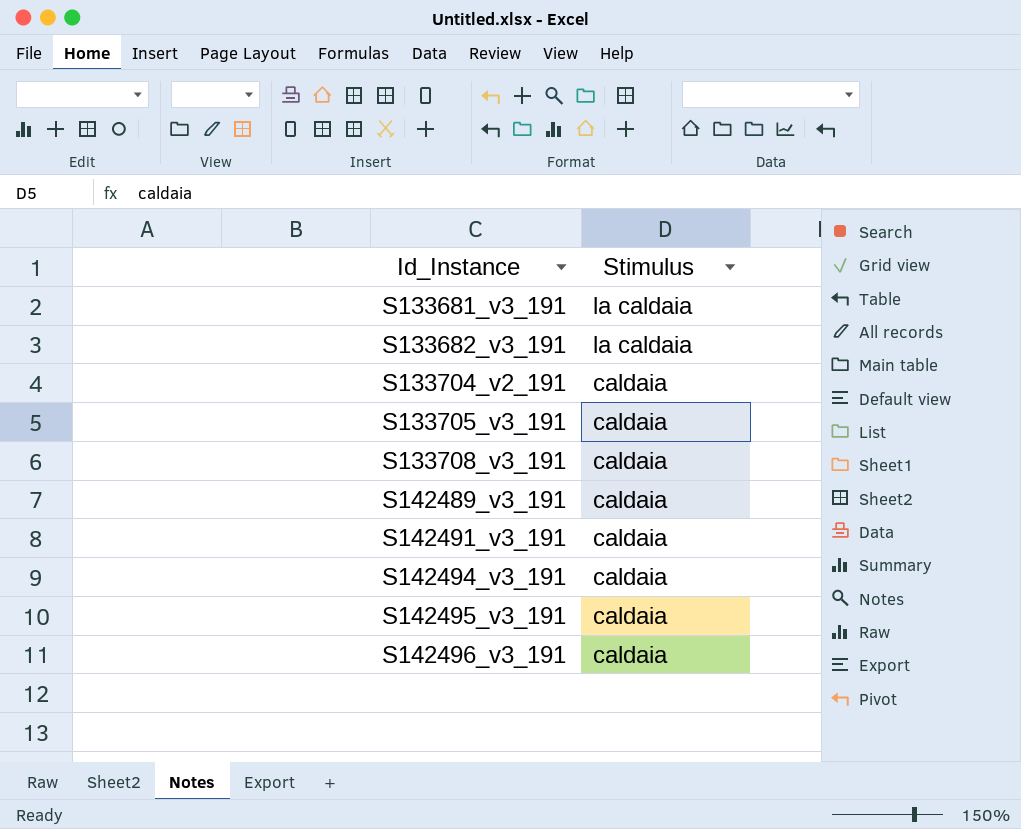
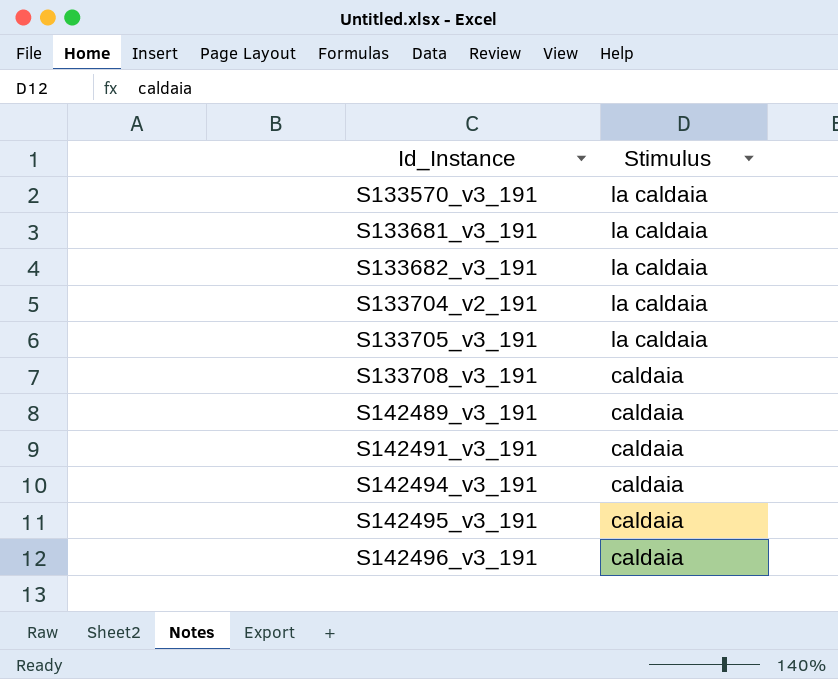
row S133570_v3_191: none -> la caldaia
S133704_v2_191 | Stimulus: caldaia -> la caldaia
S133705_v3_191 | Stimulus: caldaia -> la caldaia

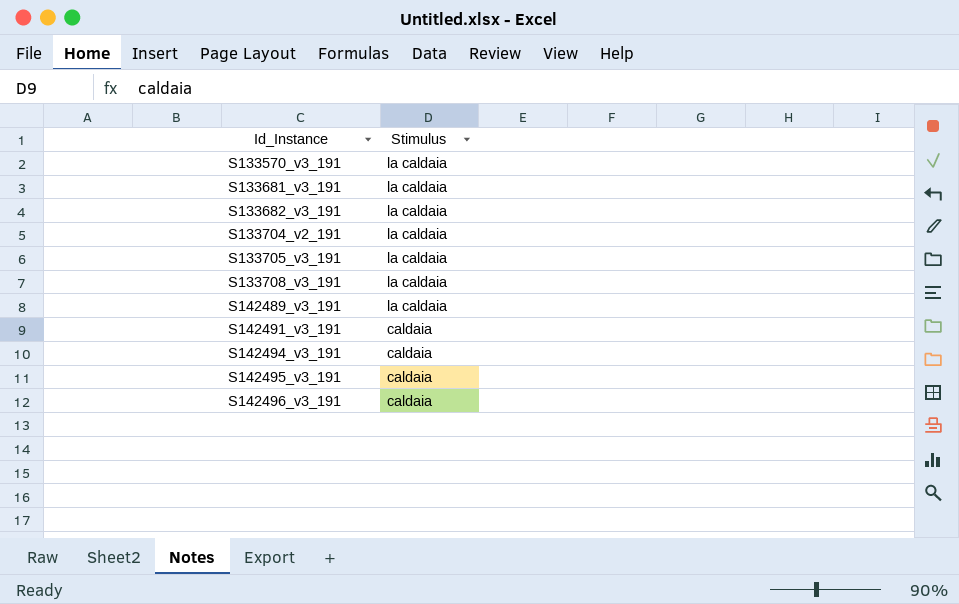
S133708_v3_191 | Stimulus: caldaia -> la caldaia
S142489_v3_191 | Stimulus: caldaia -> la caldaia

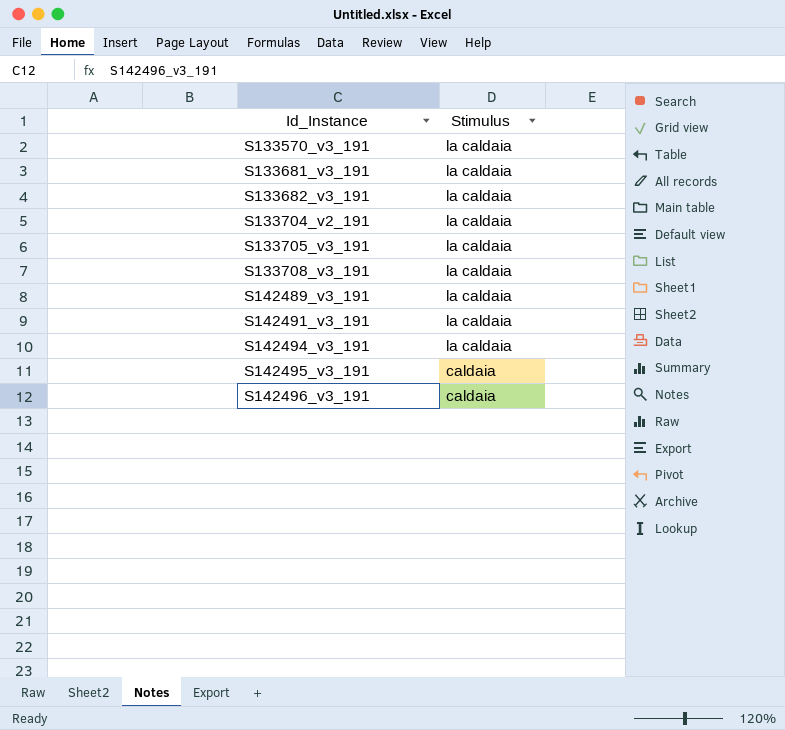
S142491_v3_191 | Stimulus: caldaia -> la caldaia
S142494_v3_191 | Stimulus: caldaia -> la caldaia

